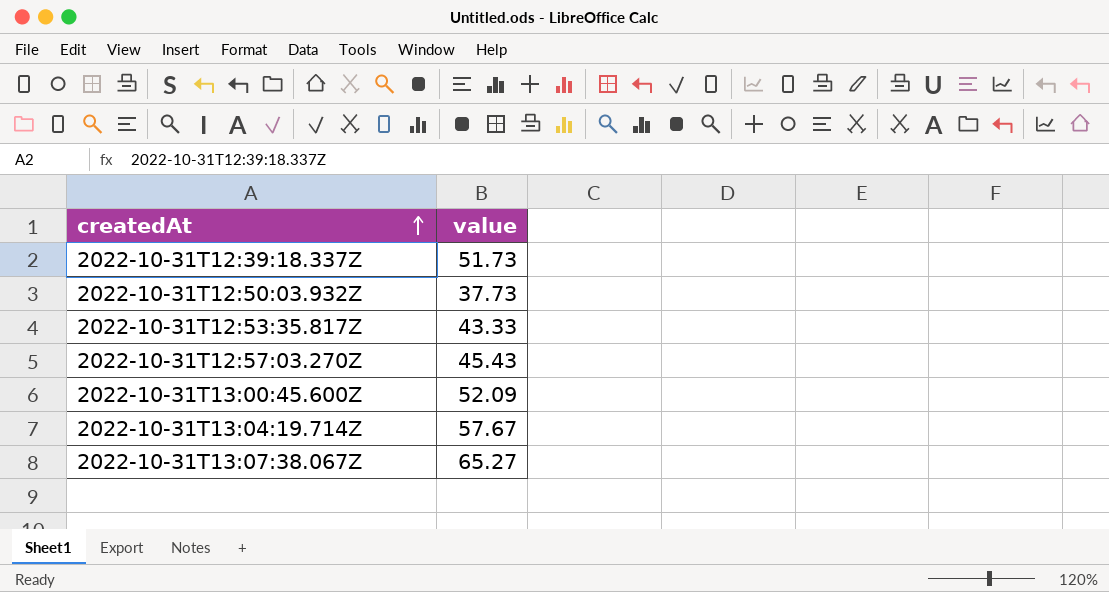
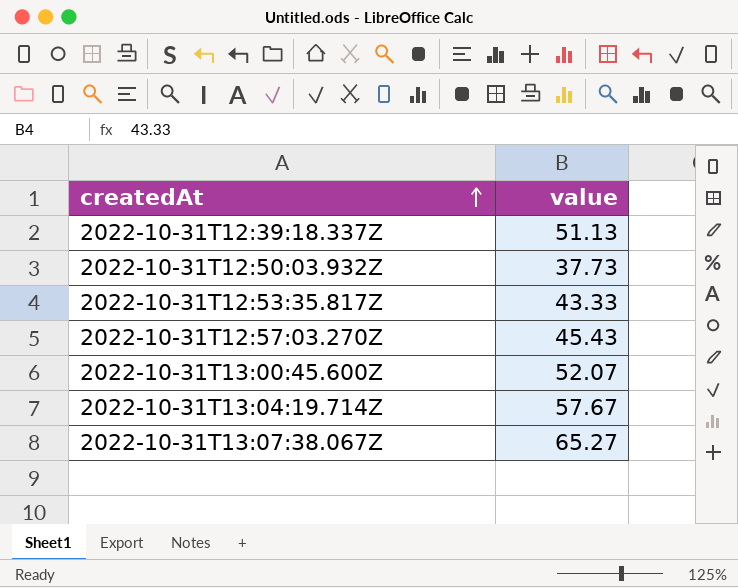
2022-10-31T12:39:18.337Z | value: 51.73 -> 51.13
2022-10-31T13:00:45.600Z | value: 52.09 -> 52.07

